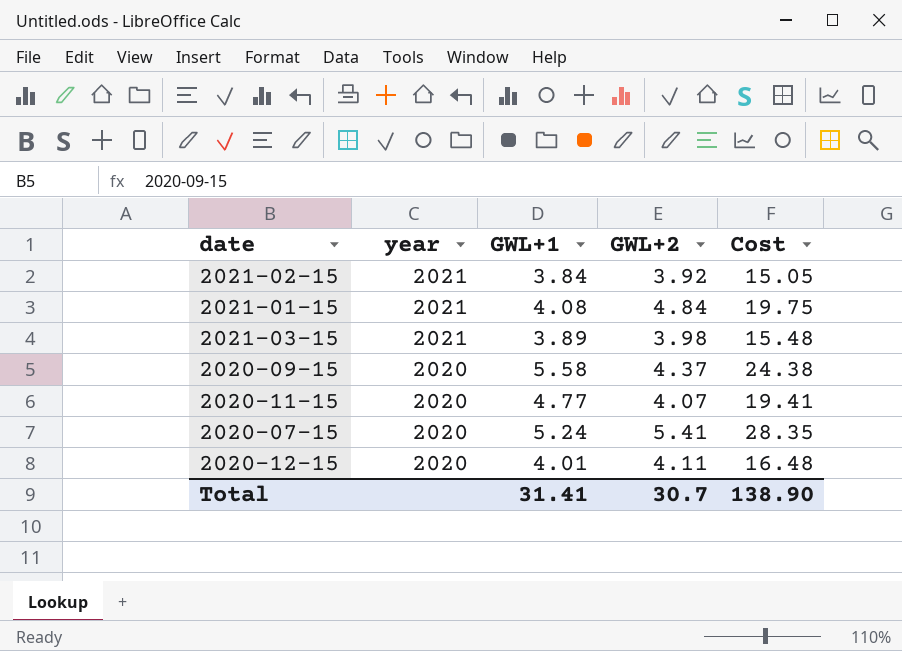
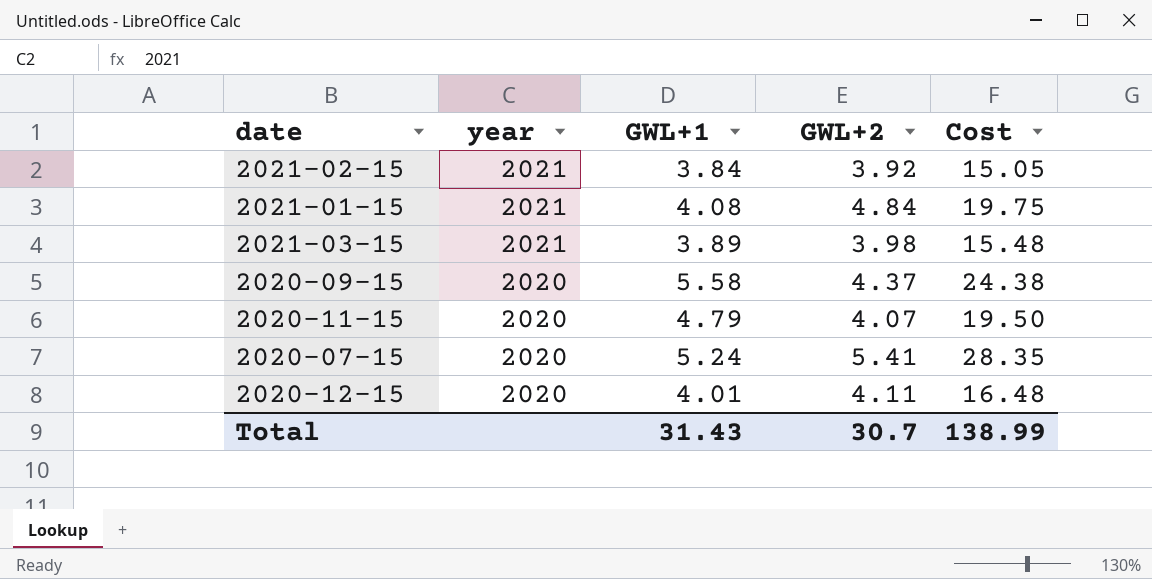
2020-11-15 | GWL+1: 4.77 -> 4.79
2020-11-15 | Cost: 19.41 -> 19.50
Total | GWL+1: 31.41 -> 31.43
Total | Cost: 138.90 -> 138.99

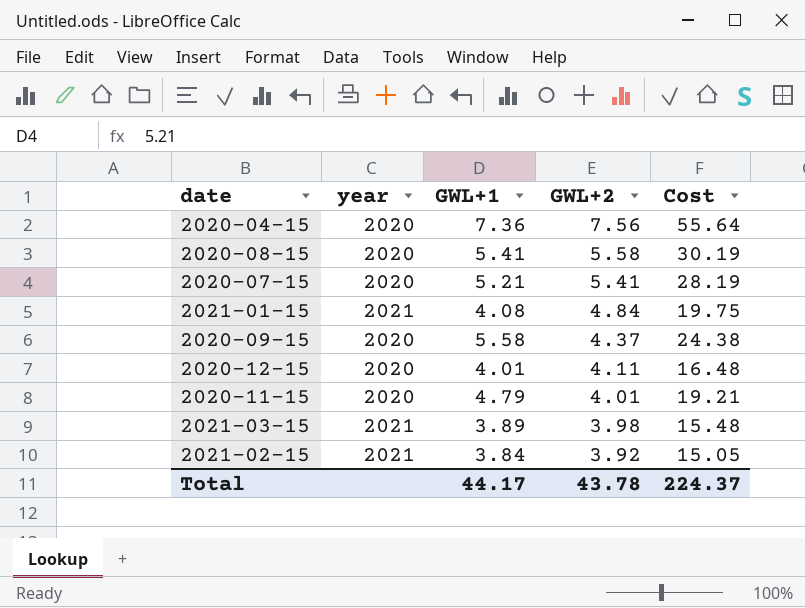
row order: year descending -> GWL+2 descending
row 2020-04-15: none -> 2020 | 7.36 | 7.56 | 55.64
row 2020-08-15: none -> 2020 | 5.41 | 5.58 | 30.19
2020-07-15 | GWL+1: 5.24 -> 5.21
2020-07-15 | Cost: 28.35 -> 28.19
2020-11-15 | GWL+2: 4.07 -> 4.01
2020-11-15 | Cost: 19.50 -> 19.21
Total | GWL+1: 31.43 -> 44.17
Total | GWL+2: 30.7 -> 43.78
Total | Cost: 138.99 -> 224.37

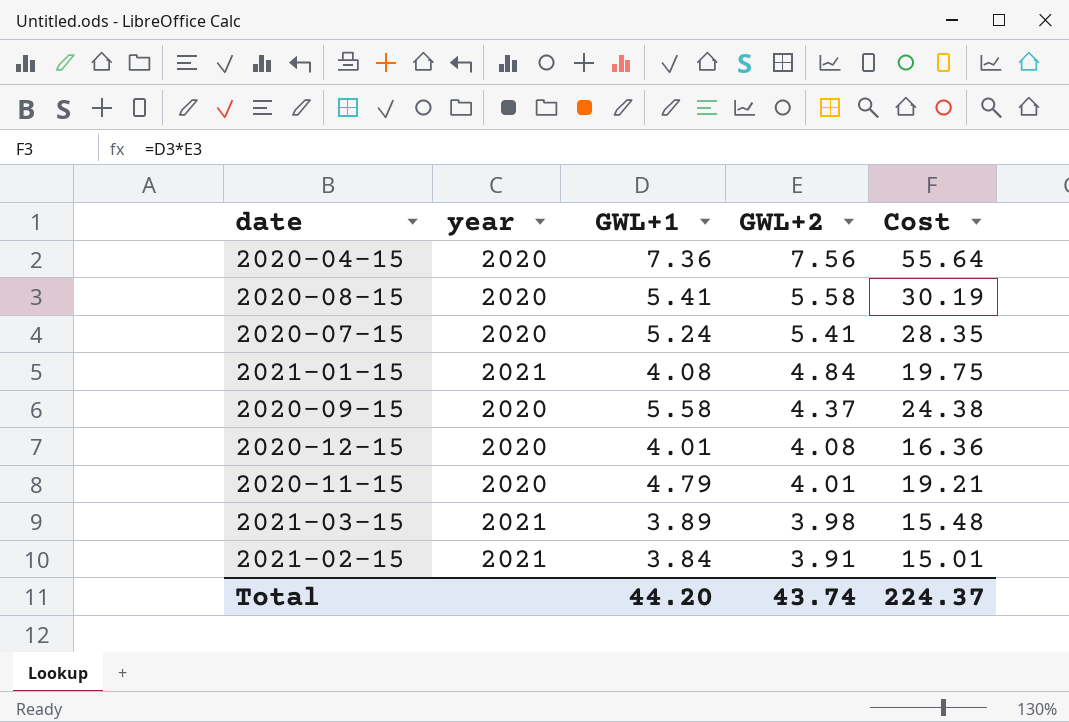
2020-07-15 | GWL+1: 5.21 -> 5.24
2020-07-15 | Cost: 28.19 -> 28.35
2020-12-15 | GWL+2: 4.11 -> 4.08
2020-12-15 | Cost: 16.48 -> 16.36
2021-02-15 | GWL+2: 3.92 -> 3.91
2021-02-15 | Cost: 15.05 -> 15.01
Total | GWL+1: 44.17 -> 44.20
Total | GWL+2: 43.78 -> 43.74

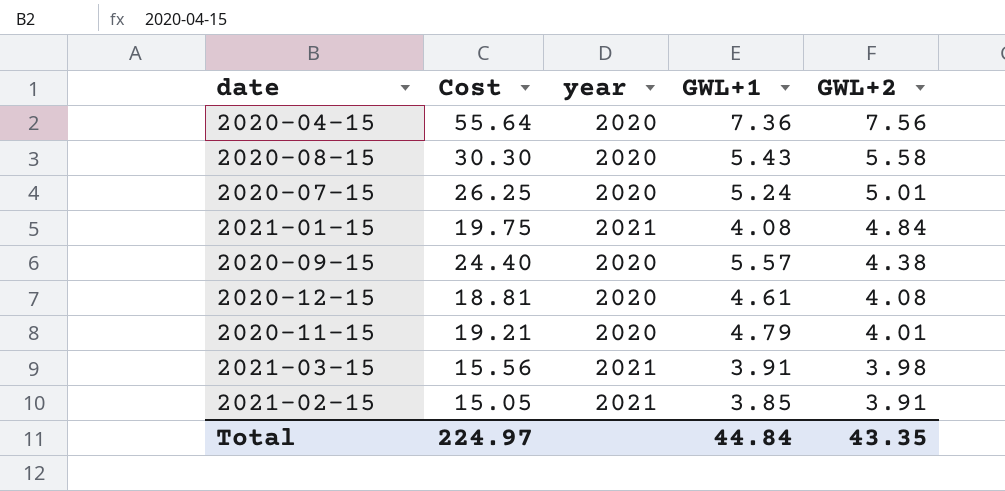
column Cost | position: 5 -> 2
2020-08-15 | Cost: 30.19 -> 30.30
2020-08-15 | GWL+1: 5.41 -> 5.43
2020-07-15 | Cost: 28.35 -> 26.25
2020-07-15 | GWL+2: 5.41 -> 5.01
2020-09-15 | Cost: 24.38 -> 24.40
2020-09-15 | GWL+1: 5.58 -> 5.57
2020-09-15 | GWL+2: 4.37 -> 4.38
2020-12-15 | Cost: 16.36 -> 18.81
2020-12-15 | GWL+1: 4.01 -> 4.61
2021-03-15 | Cost: 15.48 -> 15.56
2021-03-15 | GWL+1: 3.89 -> 3.91
2021-02-15 | Cost: 15.01 -> 15.05
2021-02-15 | GWL+1: 3.84 -> 3.85
Total | Cost: 224.37 -> 224.97
Total | GWL+1: 44.20 -> 44.84
Total | GWL+2: 43.74 -> 43.35

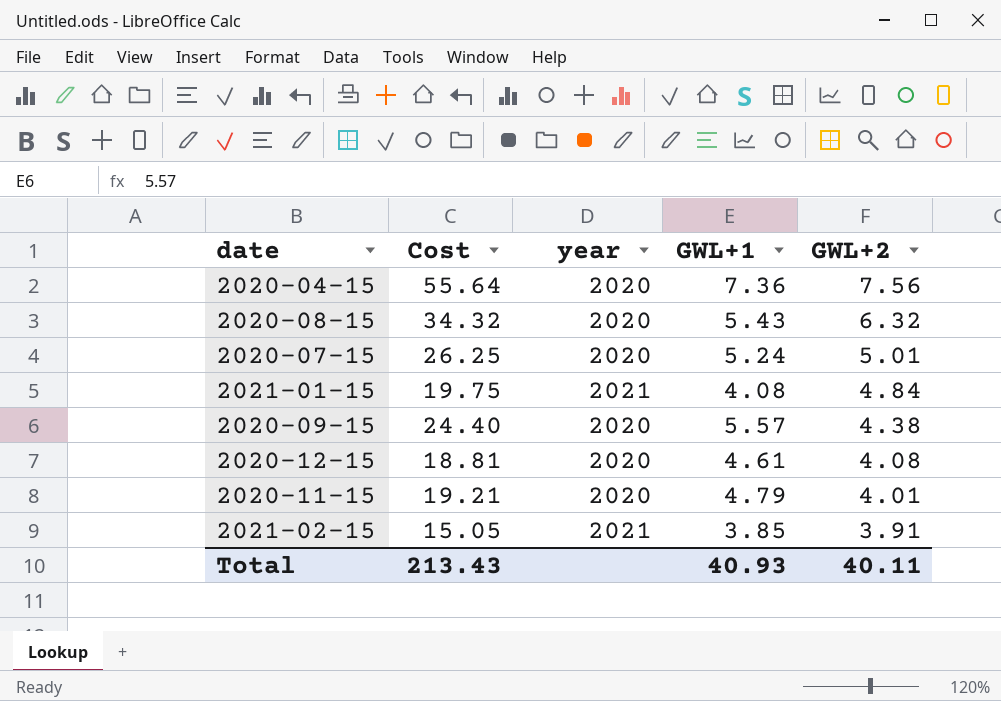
row 2021-03-15: 15.56 | 2021 | 3.91 | 3.98 -> none
2020-08-15 | Cost: 30.30 -> 34.32
2020-08-15 | GWL+2: 5.58 -> 6.32
Total | Cost: 224.97 -> 213.43
Total | GWL+1: 44.84 -> 40.93
Total | GWL+2: 43.35 -> 40.11

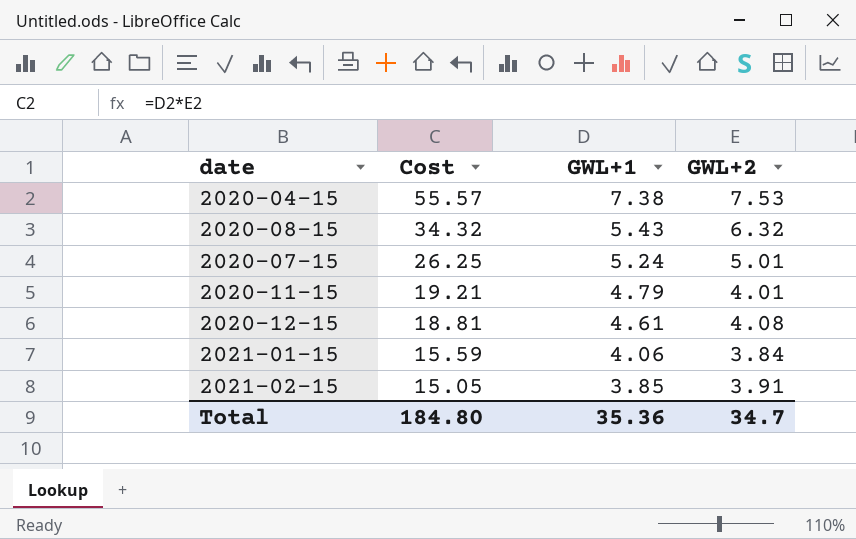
row order: GWL+2 descending -> Cost descending
column year | position: 3 -> none
row 2020-09-15: 24.40 | 2020 | 5.57 | 4.38 -> none
2020-04-15 | Cost: 55.64 -> 55.57
2020-04-15 | GWL+1: 7.36 -> 7.38
2020-04-15 | GWL+2: 7.56 -> 7.53
2021-01-15 | Cost: 19.75 -> 15.59
2021-01-15 | GWL+1: 4.08 -> 4.06
2021-01-15 | GWL+2: 4.84 -> 3.84
Total | Cost: 213.43 -> 184.80
Total | GWL+1: 40.93 -> 35.36
Total | GWL+2: 40.11 -> 34.7

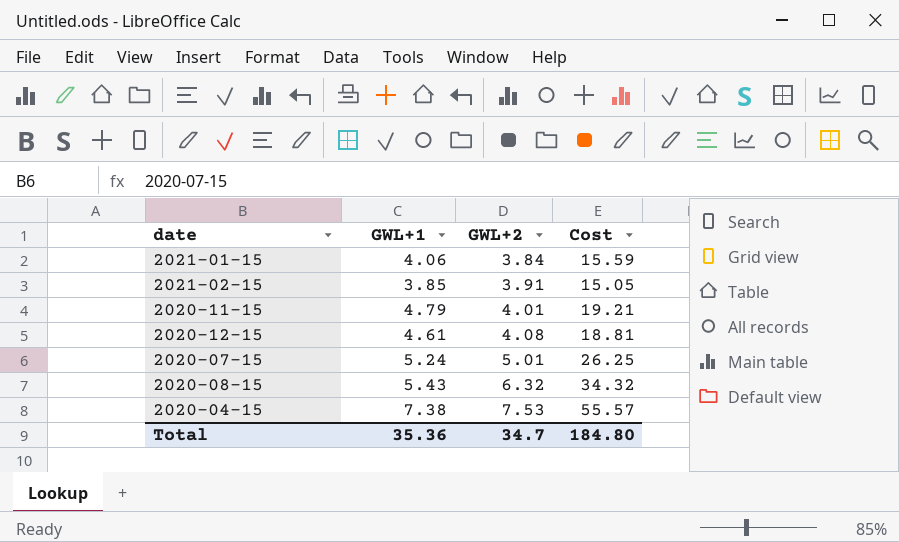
row order: Cost descending -> GWL+2 ascending
column Cost | position: 2 -> 4

